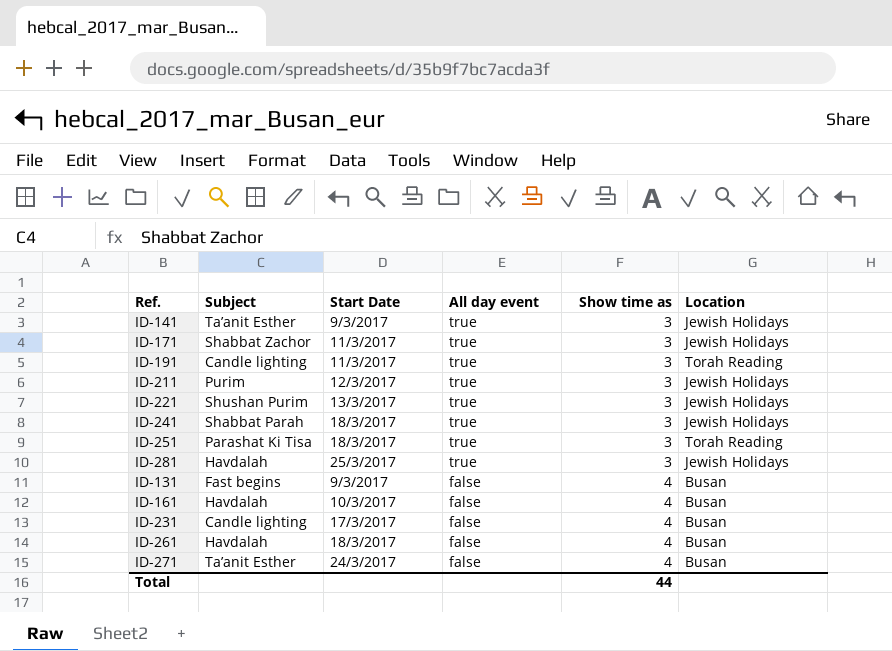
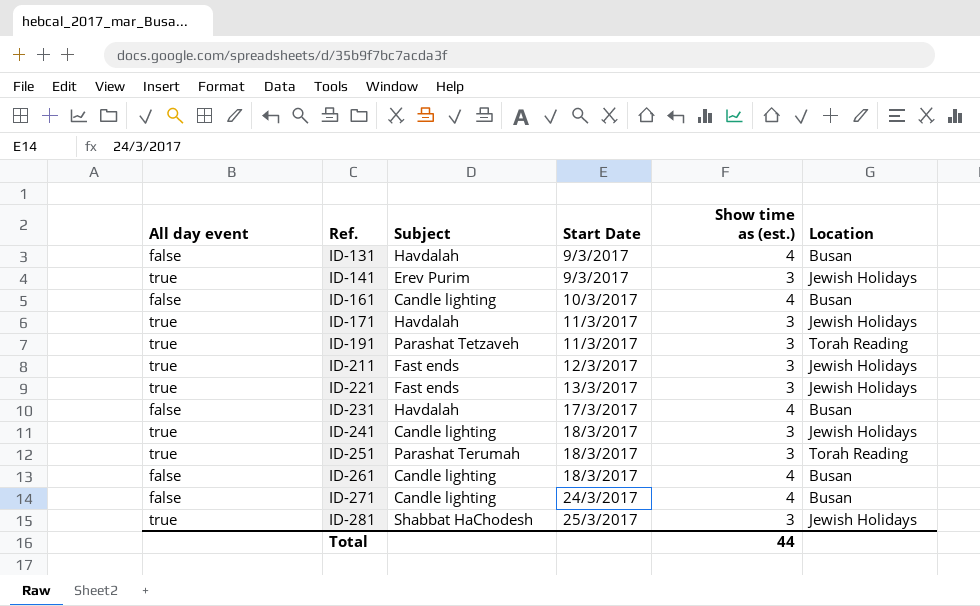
row order: All day event descending -> Ref. ascending
column All day event | position: 4 -> 1
column name: Show time as -> Show time as (est.)
ID-131 | Subject: Fast begins -> Havdalah
ID-141 | Subject: Ta’anit Esther -> Erev Purim
ID-161 | Subject: Havdalah -> Candle lighting
ID-171 | Subject: Shabbat Zachor -> Havdalah
ID-191 | Subject: Candle lighting -> Parashat Tetzaveh
ID-211 | Subject: Purim -> Fast ends
ID-221 | Subject: Shushan Purim -> Fast ends
ID-231 | Subject: Candle lighting -> Havdalah
ID-241 | Subject: Shabbat Parah -> Candle lighting
ID-251 | Subject: Parashat Ki Tisa -> Parashat Terumah
ID-261 | Subject: Havdalah -> Candle lighting
ID-271 | Subject: Ta’anit Esther -> Candle lighting
ID-281 | Subject: Havdalah -> Shabbat HaChodesh

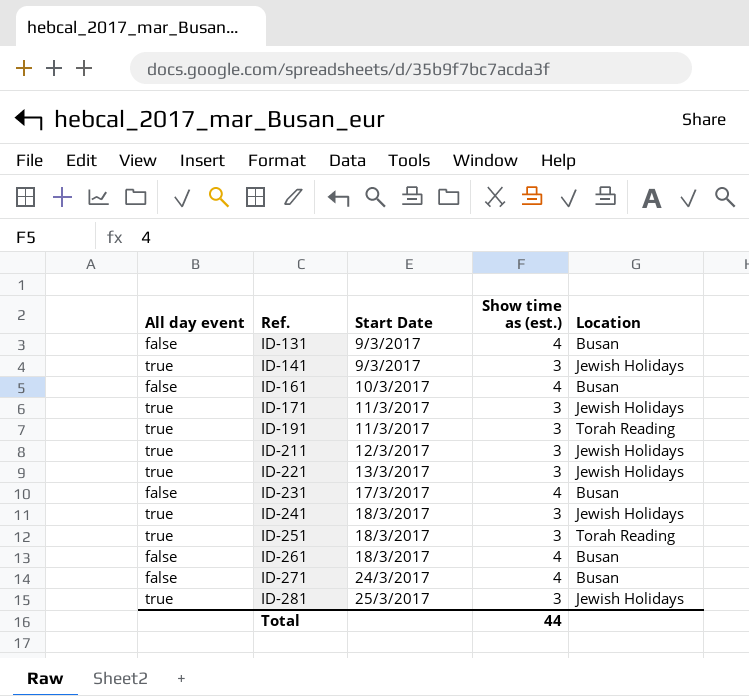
column Subject | position: 3 -> none

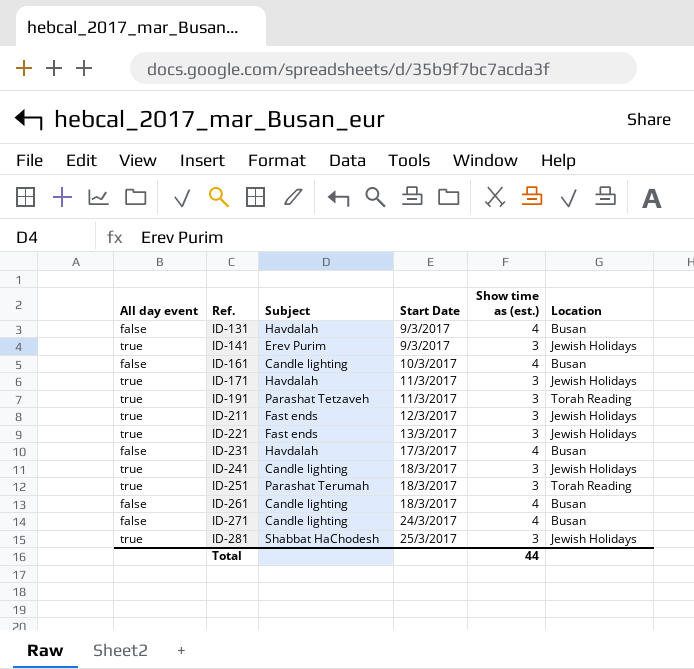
column Subject | position: none -> 3

